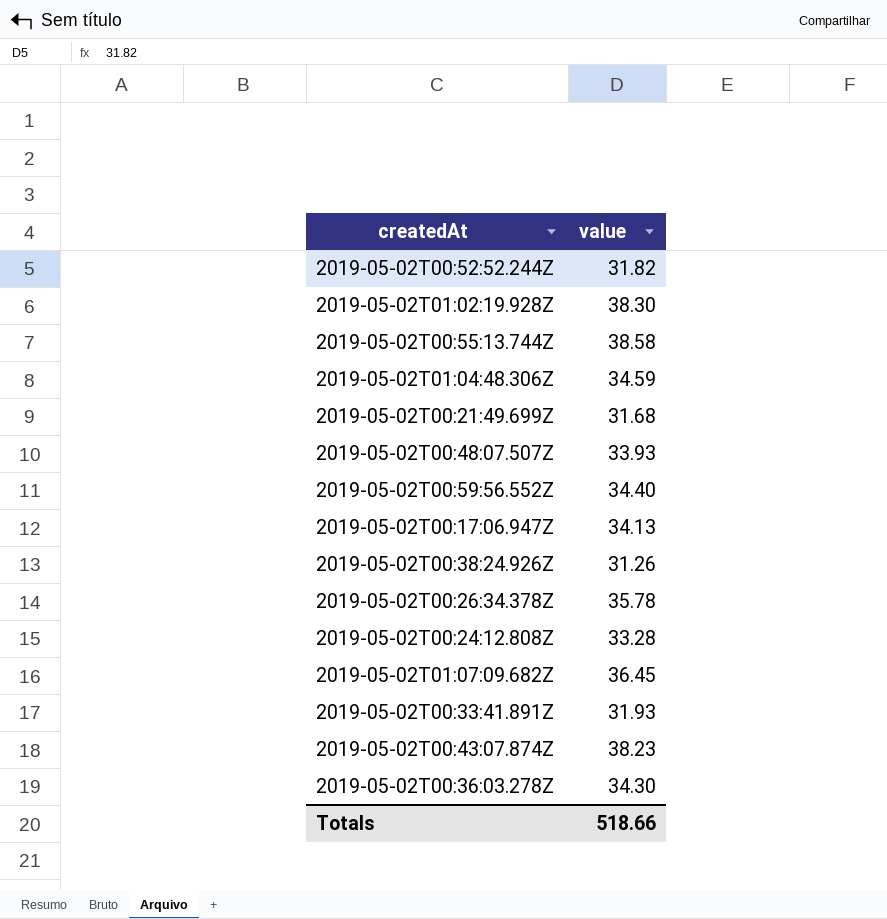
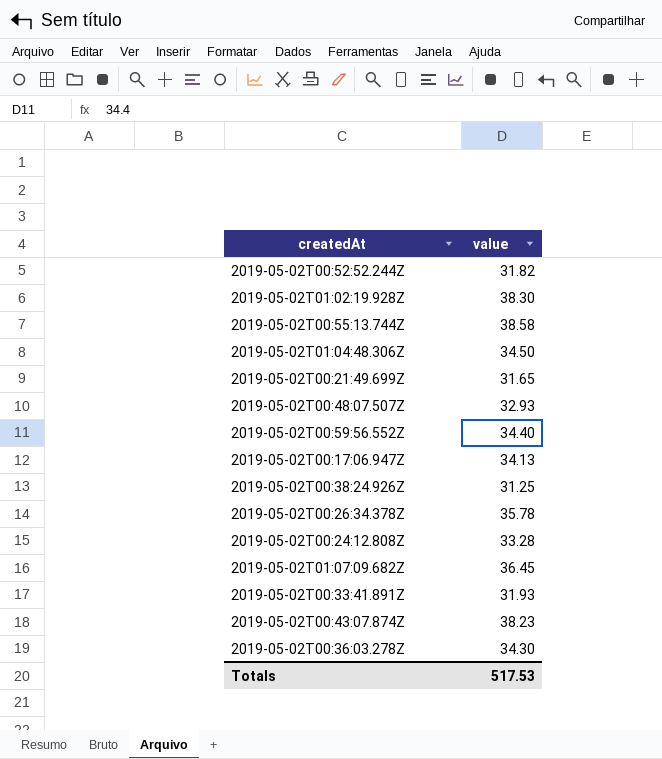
2019-05-02T01:04:48.306Z | value: 34.59 -> 34.50
2019-05-02T00:21:49.699Z | value: 31.68 -> 31.65
2019-05-02T00:48:07.507Z | value: 33.93 -> 32.93
2019-05-02T00:38:24.926Z | value: 31.26 -> 31.25
Totals | value: 518.66 -> 517.53

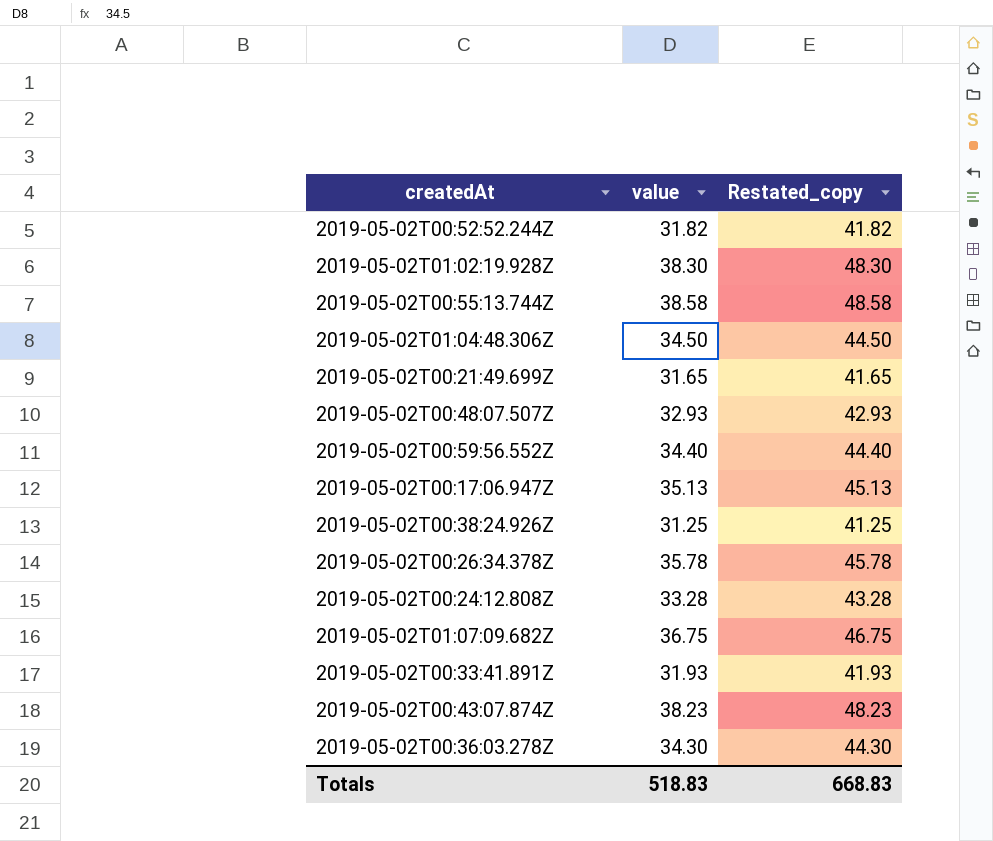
column Restated_copy | formula: none -> [value] + 10
2019-05-02T00:17:06.947Z | value: 34.13 -> 35.13
2019-05-02T01:07:09.682Z | value: 36.45 -> 36.75
Totals | value: 517.53 -> 518.83

